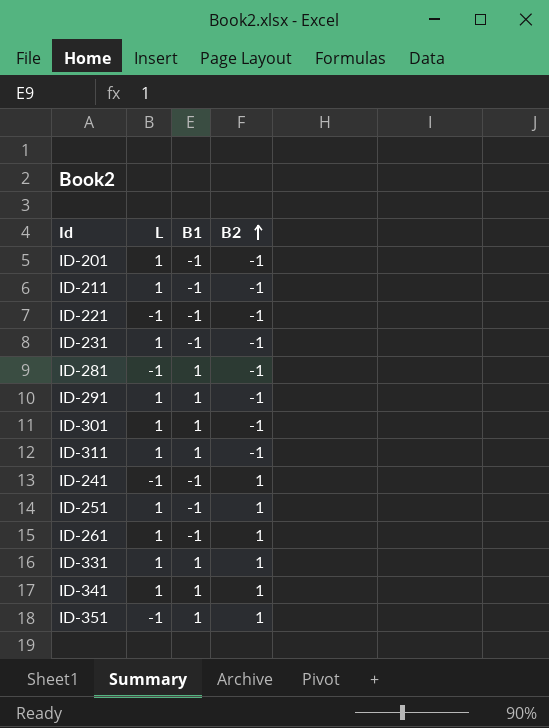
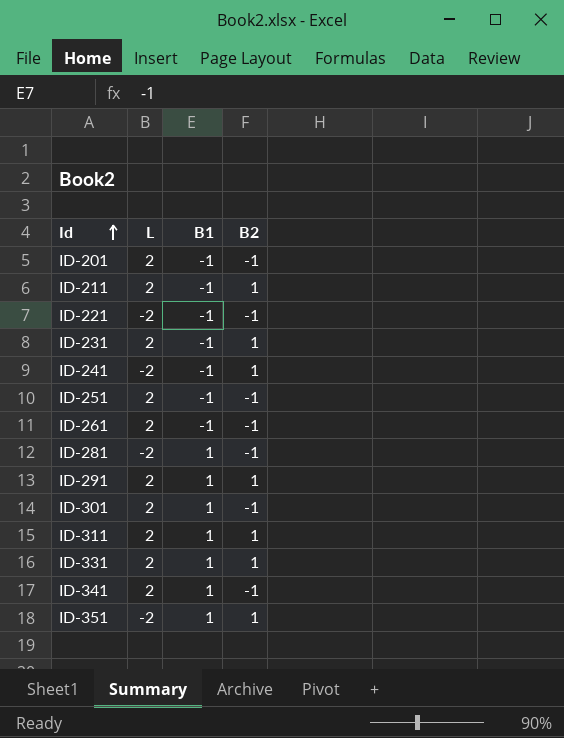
row order: B2 ascending -> Id ascending
ID-201 | L: 1 -> 2
ID-211 | L: 1 -> 2
ID-211 | B2: -1 -> 1
ID-221 | L: -1 -> -2
ID-231 | L: 1 -> 2
ID-231 | B2: -1 -> 1
ID-241 | L: -1 -> -2
ID-251 | L: 1 -> 2
ID-251 | B2: 1 -> -1
ID-261 | L: 1 -> 2
ID-261 | B2: 1 -> -1
ID-281 | L: -1 -> -2
ID-291 | L: 1 -> 2
ID-291 | B2: -1 -> 1
ID-301 | L: 1 -> 2
ID-311 | L: 1 -> 2
ID-311 | B2: -1 -> 1
ID-331 | L: 1 -> 2
ID-341 | L: 1 -> 2
ID-341 | B2: 1 -> -1
ID-351 | L: -1 -> -2

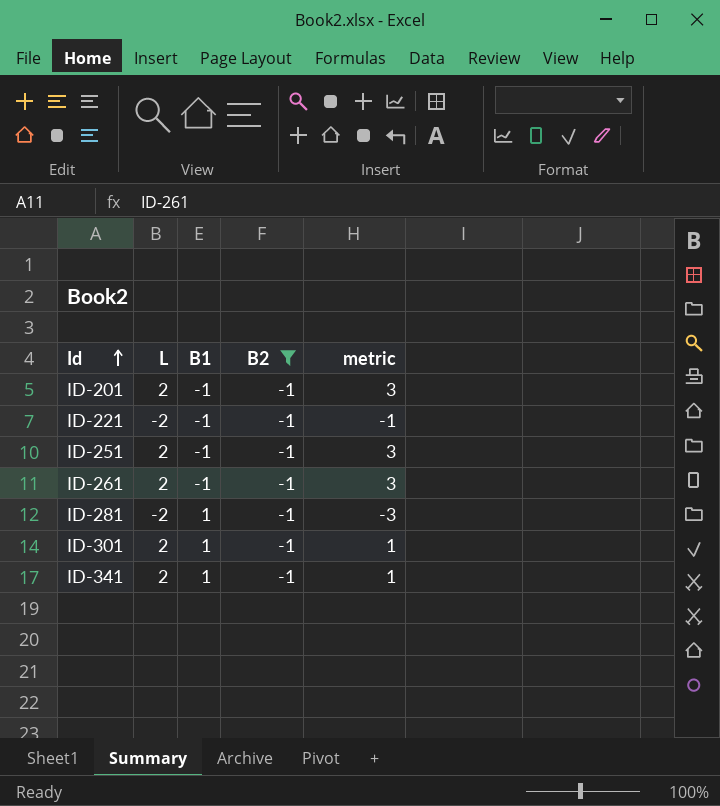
filter: none -> B2 = -1
column metric | formula: none -> [L] - [B1]

